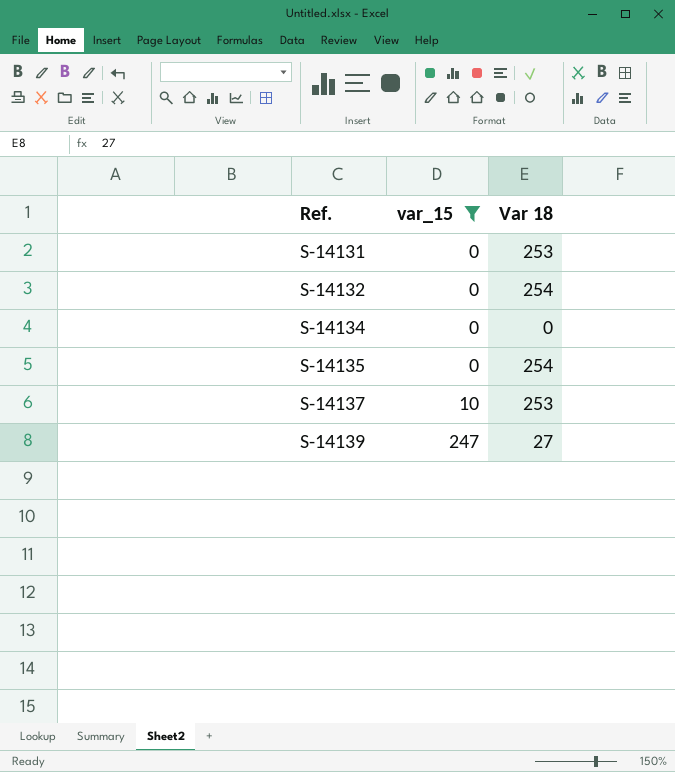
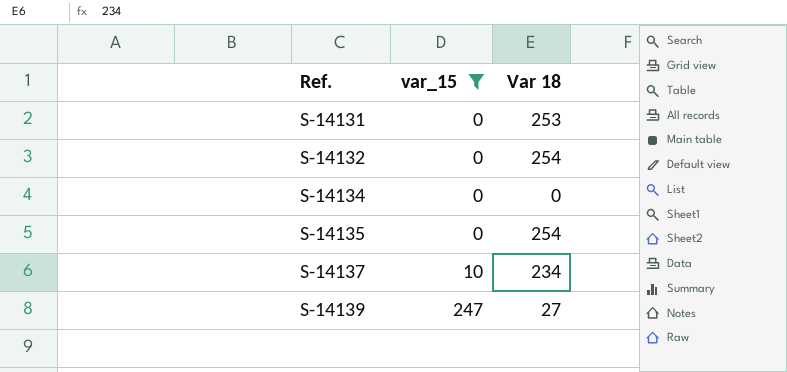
S-14137 | Var 18: 253 -> 234

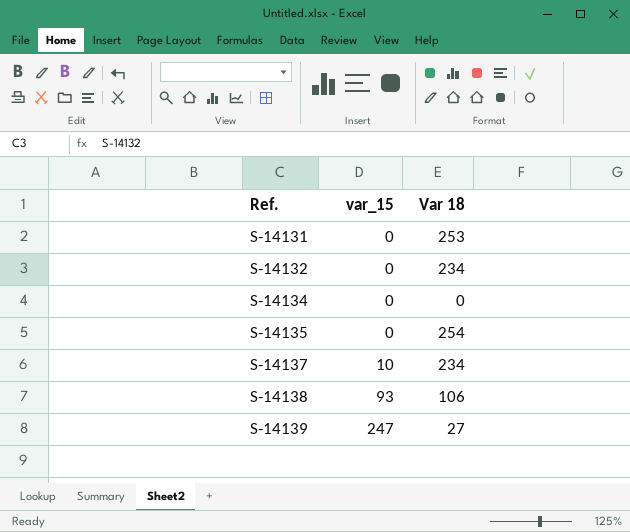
filter: var_15 != 93 -> none
S-14132 | Var 18: 254 -> 234

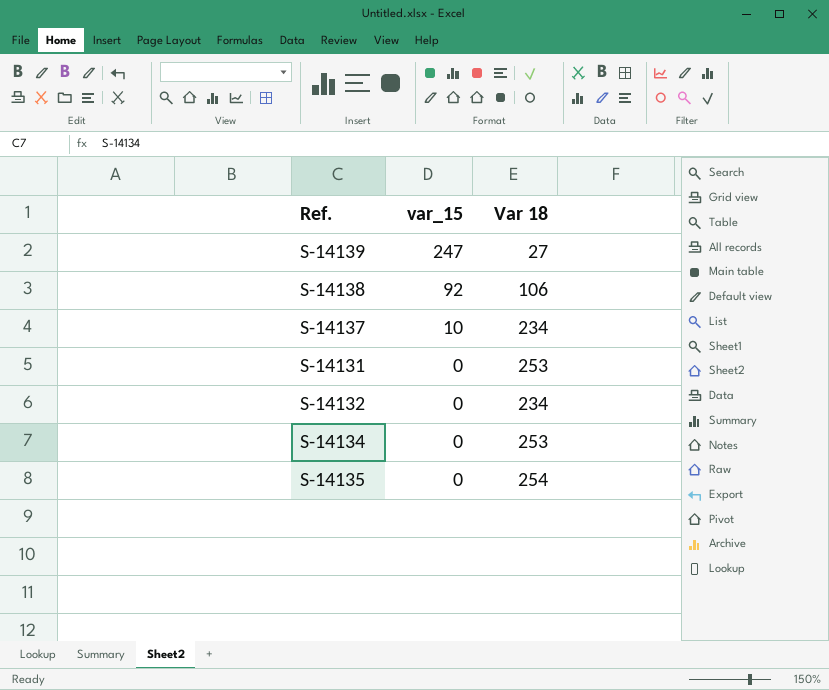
row order: Ref. ascending -> var_15 descending
S-14138 | var_15: 93 -> 92
S-14134 | Var 18: 0 -> 253

